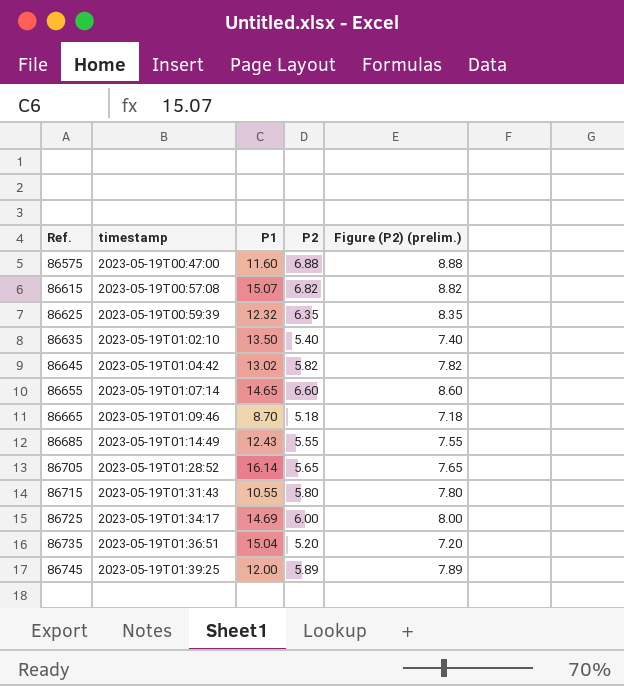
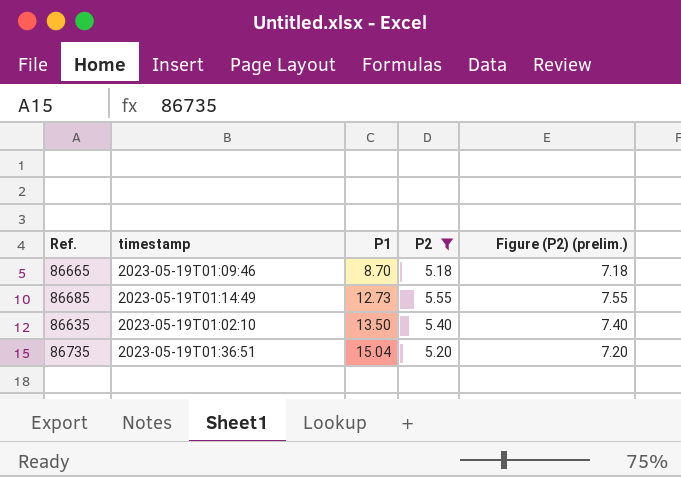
filter: none -> P2 <= 5.55
row order: Ref. ascending -> P1 ascending
86685 | P1: 12.43 -> 12.73

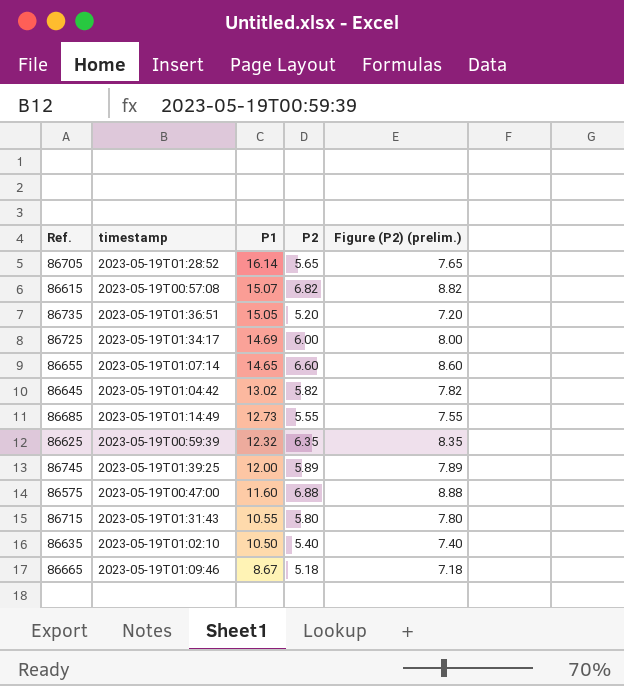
filter: P2 <= 5.55 -> none
row order: P1 ascending -> P1 descending
86735 | P1: 15.04 -> 15.05
86635 | P1: 13.50 -> 10.50
86665 | P1: 8.70 -> 8.67

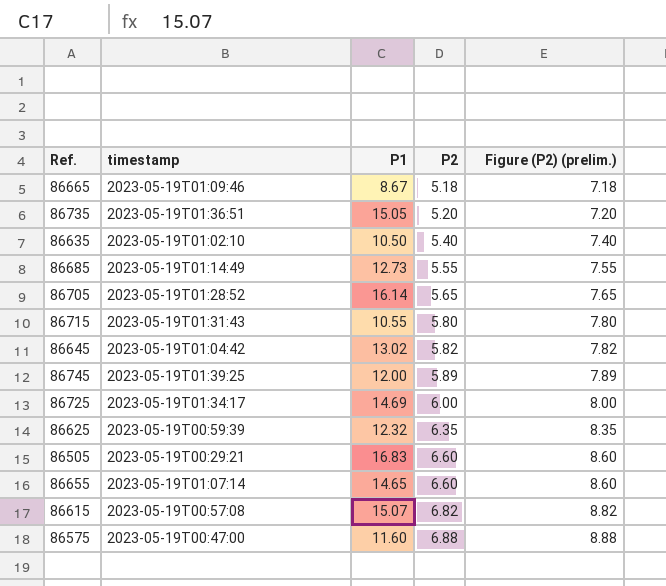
row order: P1 descending -> P2 ascending
row 86505: none -> 2023-05-19T00:29:21 | 16.83 | 6.60 | 8.60

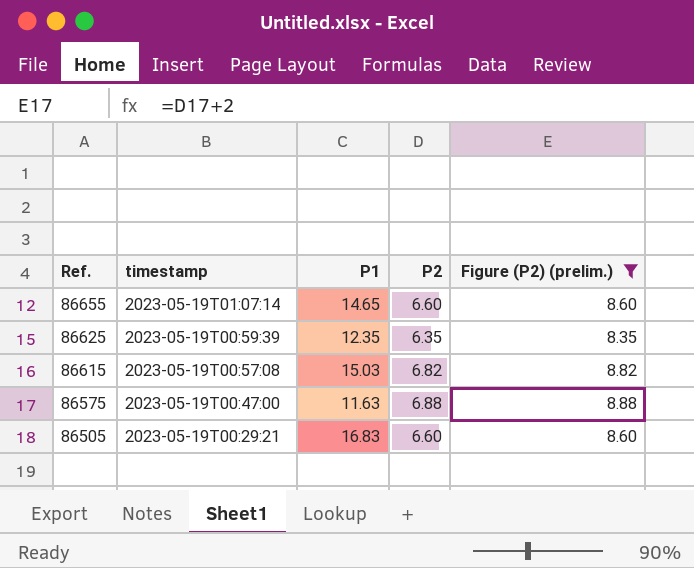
filter: none -> Figure (P2) (prelim.) >= 8.35
row order: P2 ascending -> Ref. descending
86625 | P1: 12.32 -> 12.35
86615 | P1: 15.07 -> 15.03
86575 | P1: 11.60 -> 11.63

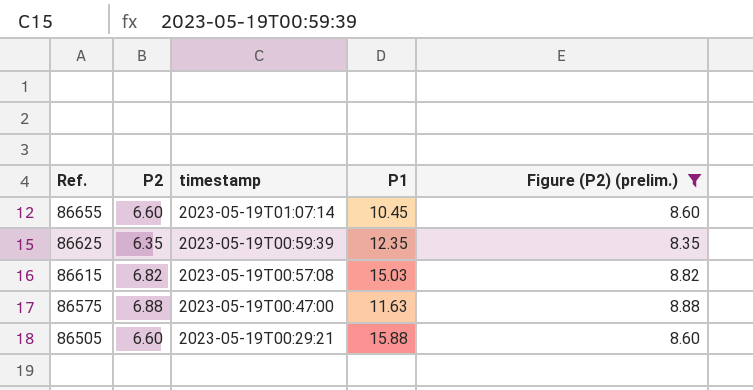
column P2 | position: 4 -> 2
86655 | P1: 14.65 -> 10.45
86505 | P1: 16.83 -> 15.88

